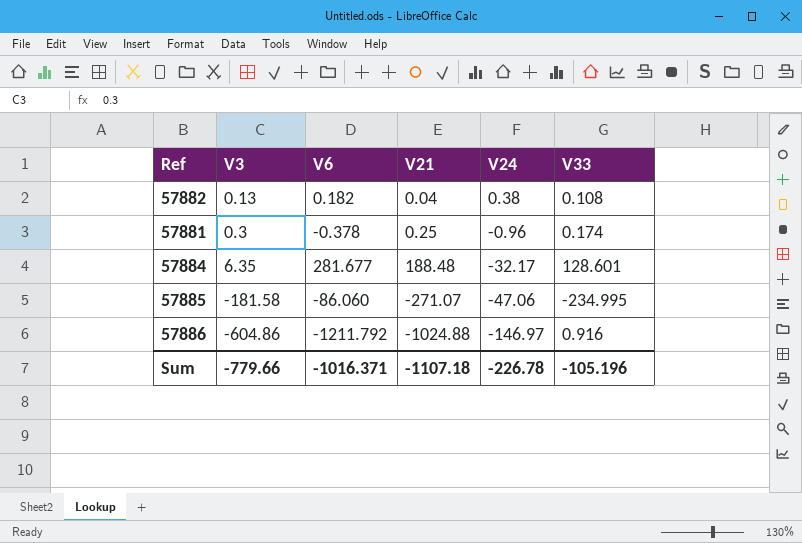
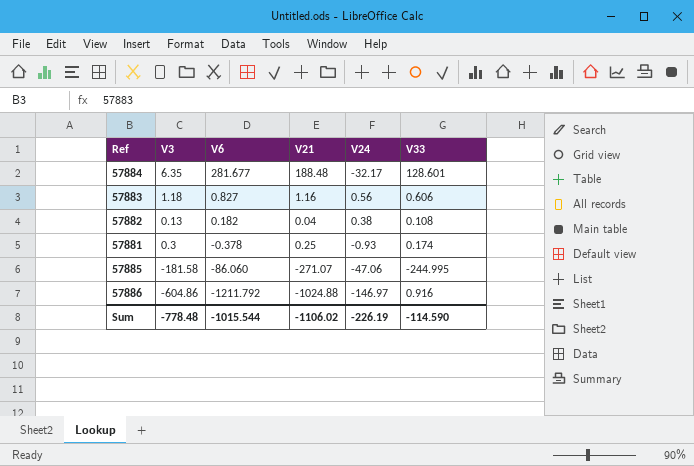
row order: V24 descending -> V6 descending
row 57883: none -> 1.18 | 0.827 | 1.16 | 0.56 | 0.606
57881 | V24: -0.96 -> -0.93
57885 | V33: -234.995 -> -244.995
Sum | V3: -779.66 -> -778.48
Sum | V6: -1016.371 -> -1015.544
Sum | V21: -1107.18 -> -1106.02
Sum | V24: -226.78 -> -226.19
Sum | V33: -105.196 -> -114.590

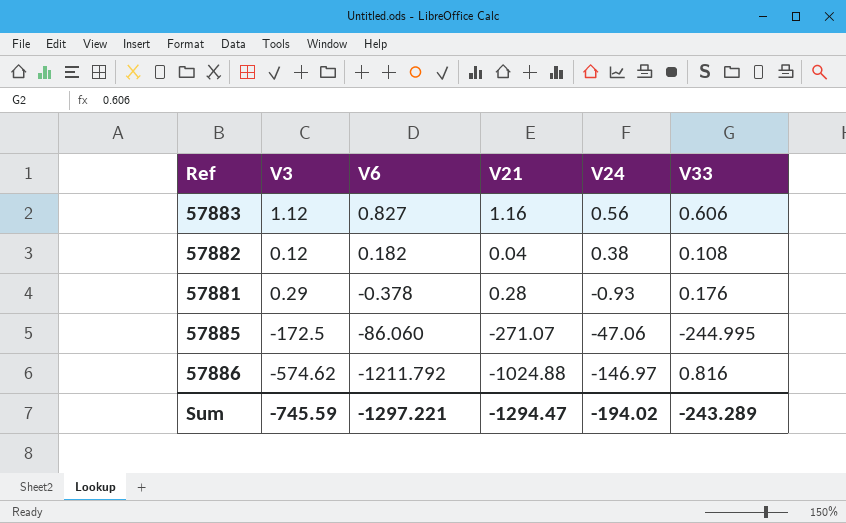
row 57884: 6.35 | 281.677 | 188.48 | -32.17 | 128.601 -> none
57883 | V3: 1.18 -> 1.12
57882 | V3: 0.13 -> 0.12
57881 | V3: 0.3 -> 0.29
57881 | V21: 0.25 -> 0.28
57881 | V33: 0.174 -> 0.176
57885 | V3: -181.58 -> -172.5
57886 | V3: -604.86 -> -574.62
57886 | V33: 0.916 -> 0.816
Sum | V3: -778.48 -> -745.59
Sum | V6: -1015.544 -> -1297.221
Sum | V21: -1106.02 -> -1294.47
Sum | V24: -226.19 -> -194.02
Sum | V33: -114.590 -> -243.289

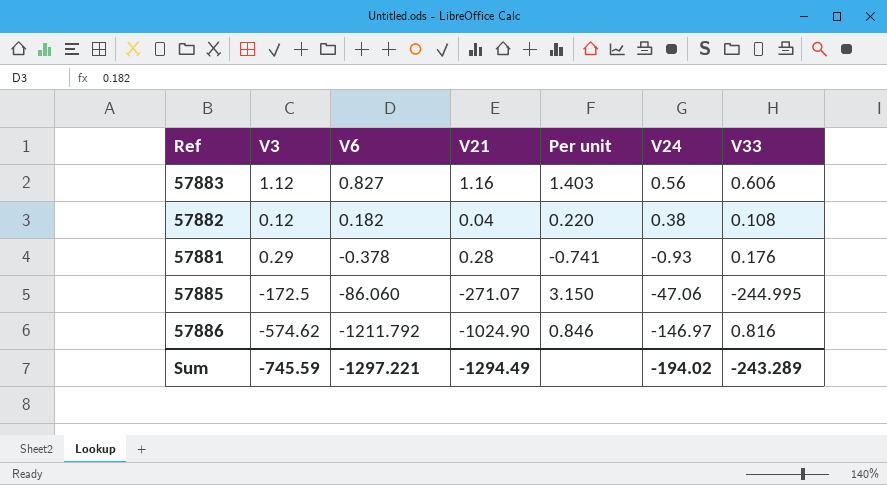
column Per unit | formula: none -> [V21] / [V6]
57886 | V21: -1024.88 -> -1024.90
Sum | V21: -1294.47 -> -1294.49

